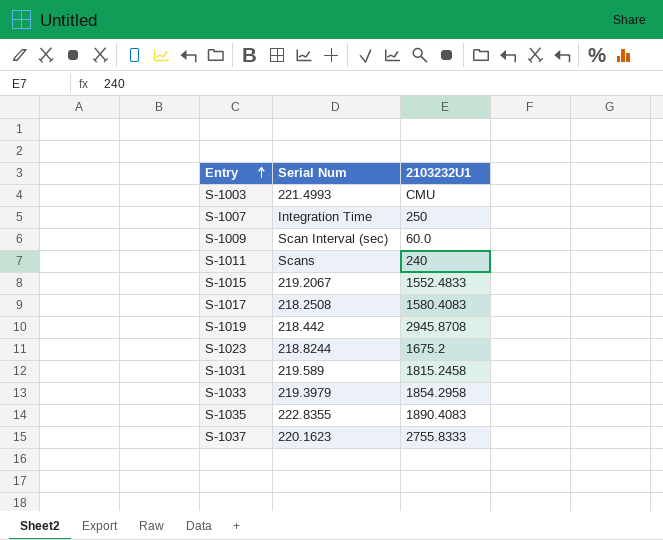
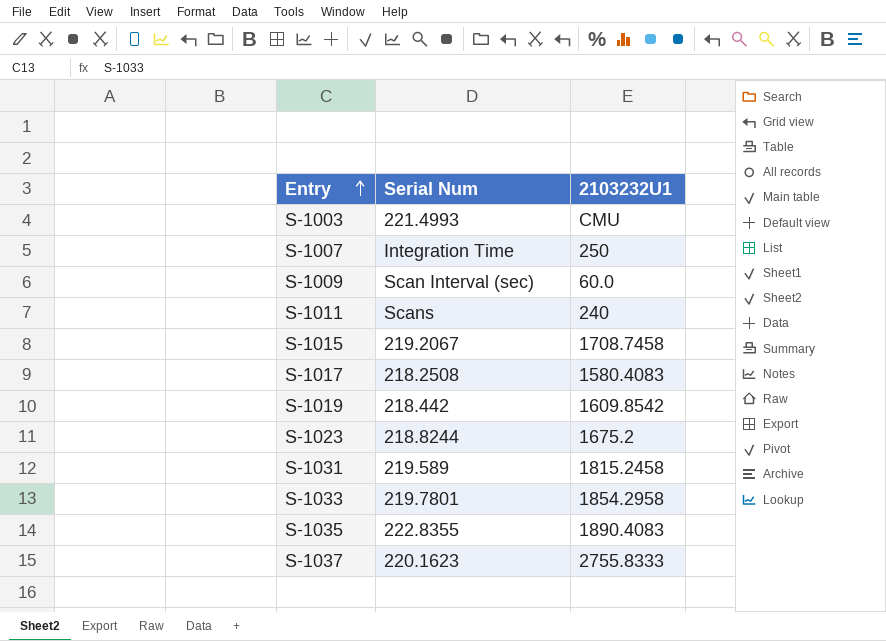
S-1015 | 2103232U1: 1552.4833 -> 1708.7458
S-1019 | 2103232U1: 2945.8708 -> 1609.8542
S-1033 | Serial Num: 219.3979 -> 219.7801

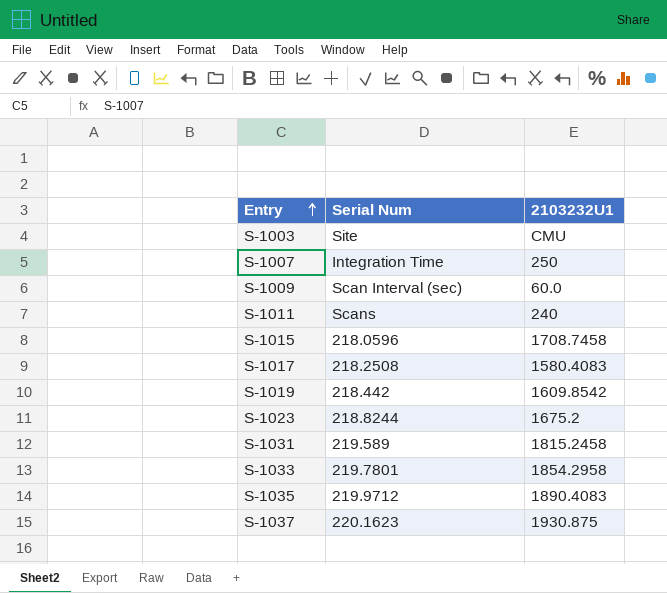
S-1003 | Serial Num: 221.4993 -> Site
S-1015 | Serial Num: 219.2067 -> 218.0596
S-1035 | Serial Num: 222.8355 -> 219.9712
S-1037 | 2103232U1: 2755.8333 -> 1930.875

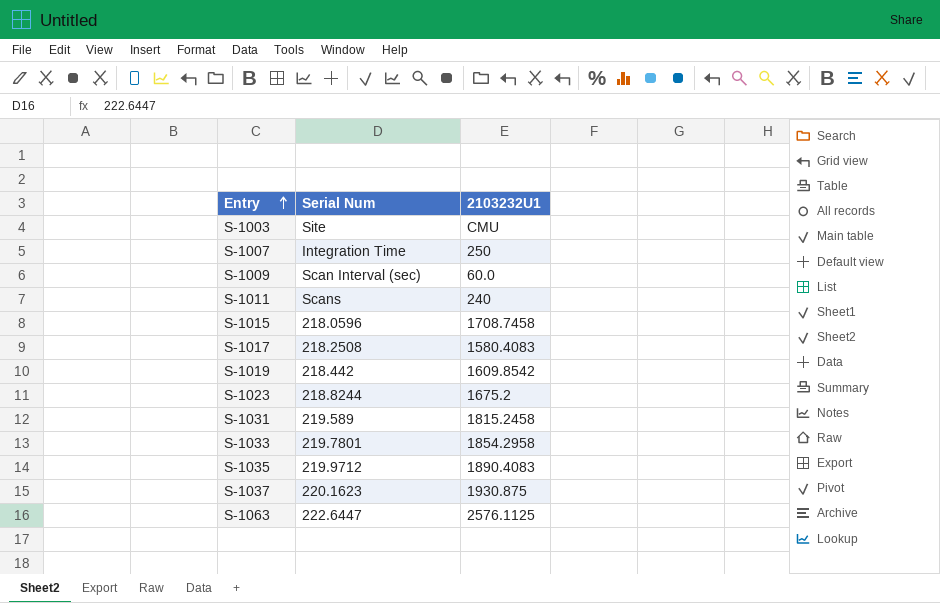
row S-1063: none -> 222.6447 | 2576.1125

